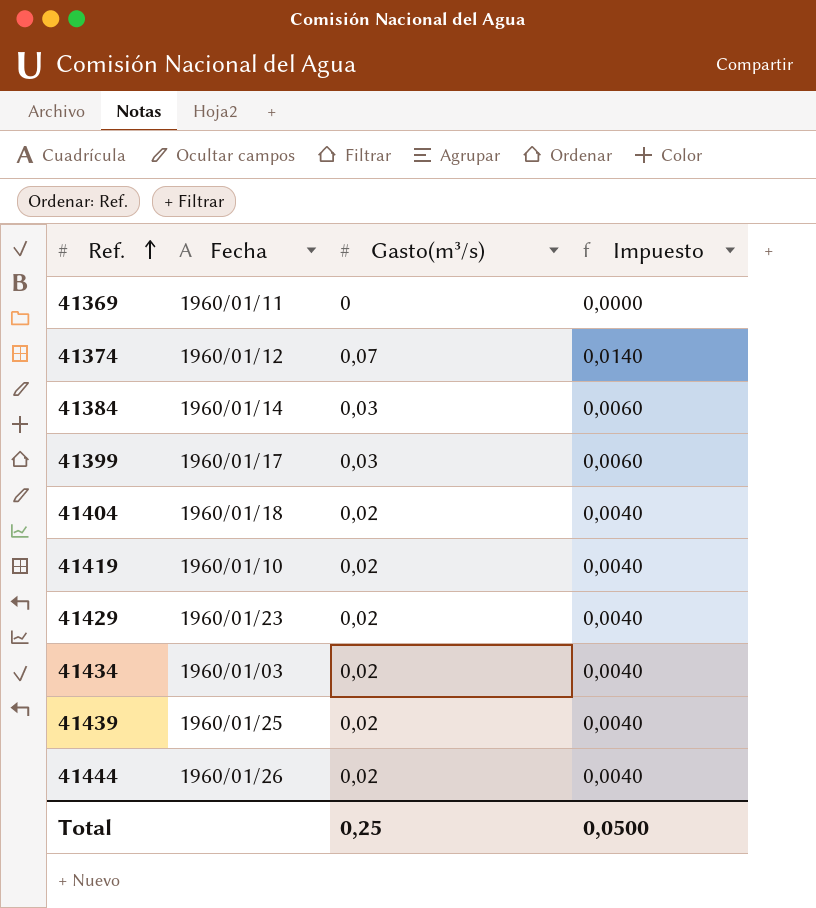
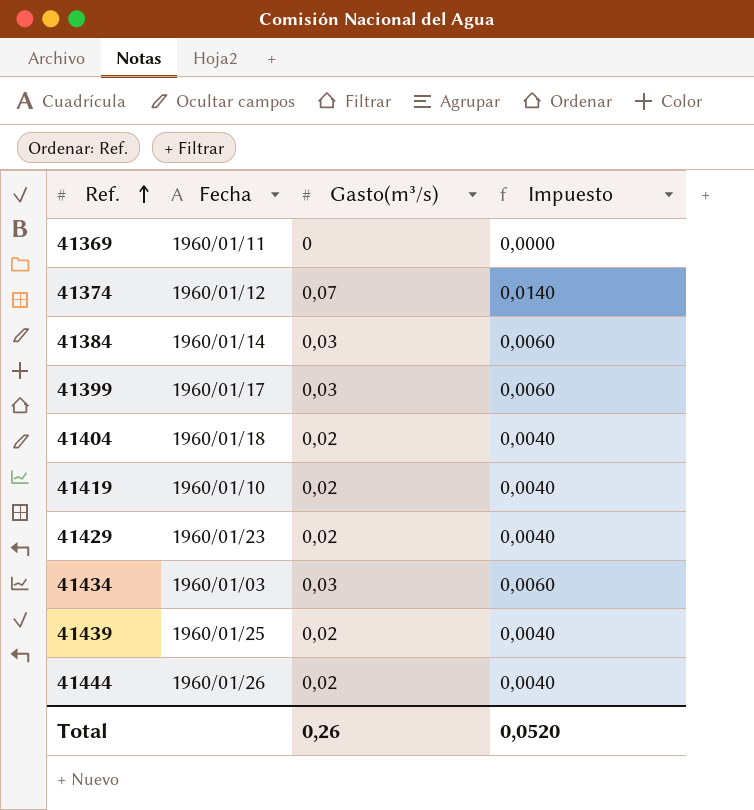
41434 | Gasto(m³/s): 0,02 -> 0,03
41434 | Impuesto: 0,0040 -> 0,0060
Total | Gasto(m³/s): 0,25 -> 0,26
Total | Impuesto: 0,0500 -> 0,0520

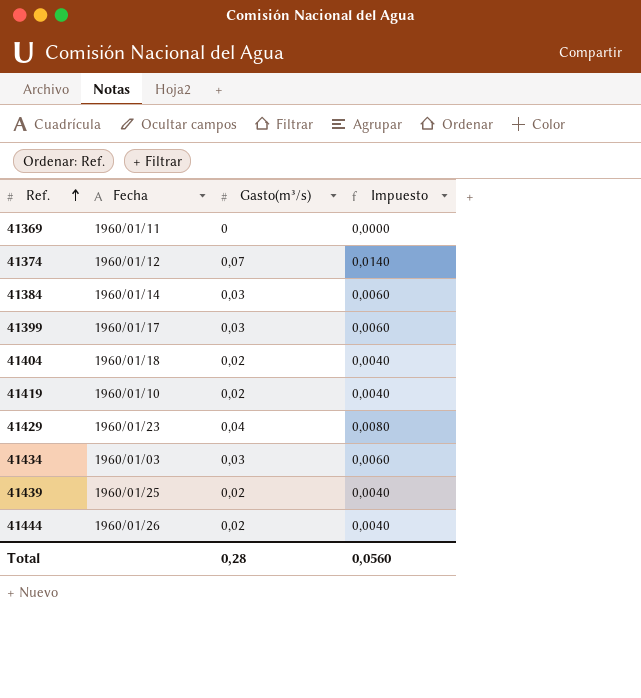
41429 | Gasto(m³/s): 0,02 -> 0,04
41429 | Impuesto: 0,0040 -> 0,0080
Total | Gasto(m³/s): 0,26 -> 0,28
Total | Impuesto: 0,0520 -> 0,0560

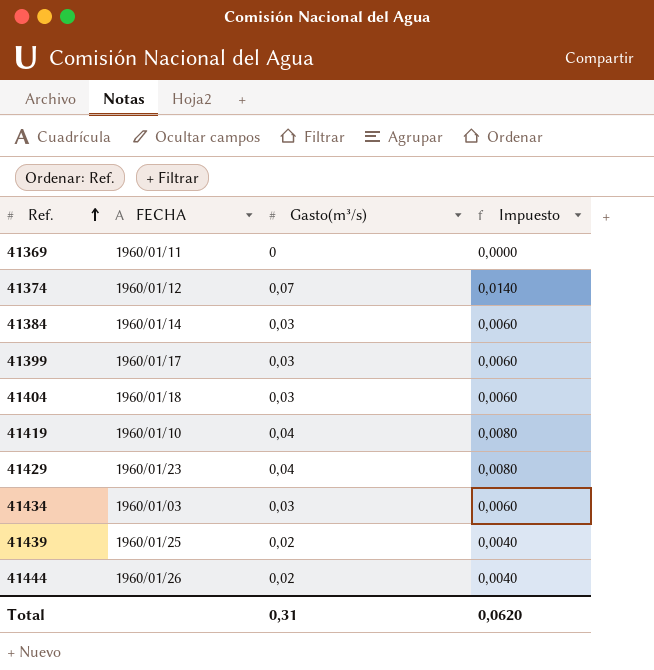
column name: Fecha -> FECHA
41404 | Gasto(m³/s): 0,02 -> 0,03
41404 | Impuesto: 0,0040 -> 0,0060
41419 | Gasto(m³/s): 0,02 -> 0,04
41419 | Impuesto: 0,0040 -> 0,0080
Total | Gasto(m³/s): 0,28 -> 0,31
Total | Impuesto: 0,0560 -> 0,0620

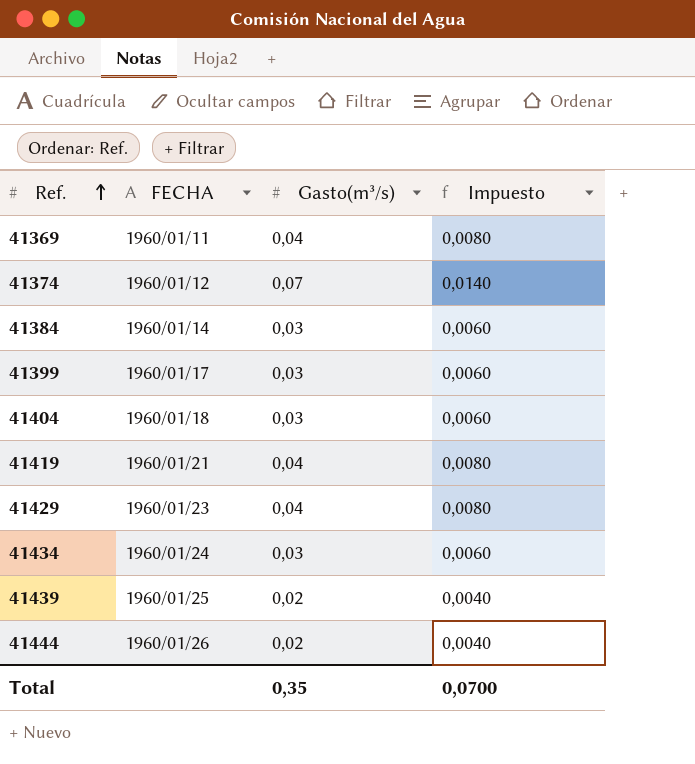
41369 | Gasto(m³/s): 0 -> 0,04
41369 | Impuesto: 0,0000 -> 0,0080
41419 | FECHA: 1960/01/10 -> 1960/01/21
41434 | FECHA: 1960/01/03 -> 1960/01/24
Total | Gasto(m³/s): 0,31 -> 0,35
Total | Impuesto: 0,0620 -> 0,0700

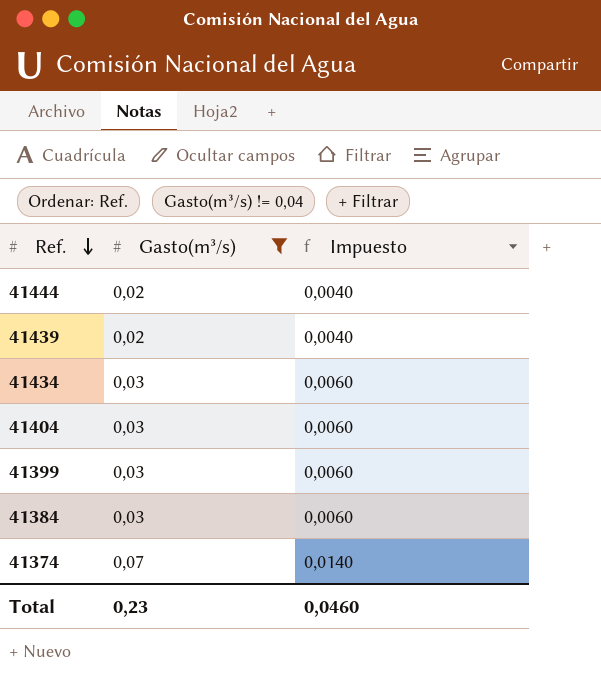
filter: none -> Gasto(m³/s) != 0,04
row order: Ref. ascending -> Ref. descending
column FECHA | position: 2 -> none
Total | Gasto(m³/s): 0,35 -> 0,23
Total | Impuesto: 0,0700 -> 0,0460

